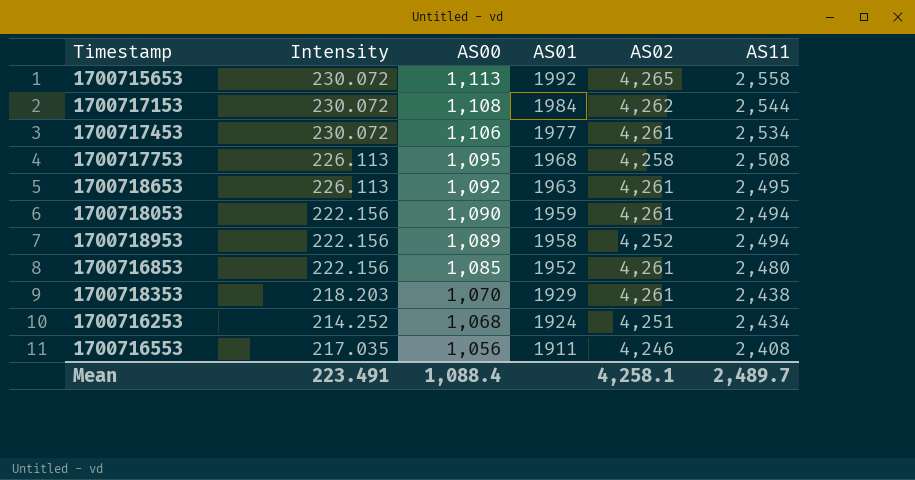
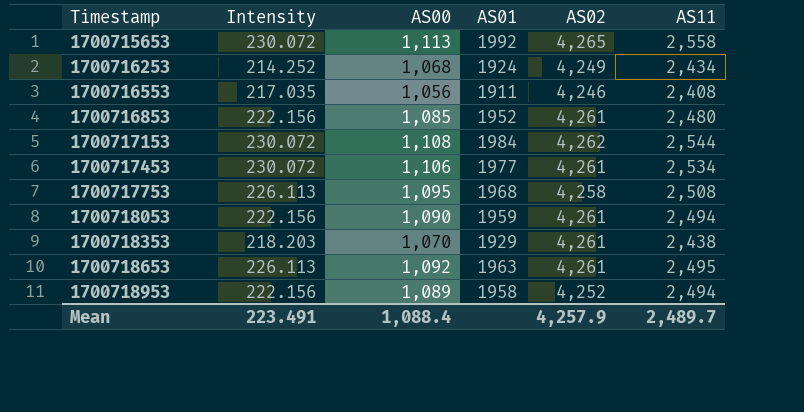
row order: AS00 descending -> Timestamp ascending
1700716253 | AS02: 4,251 -> 4,249
Mean | AS02: 4,258.1 -> 4,257.9

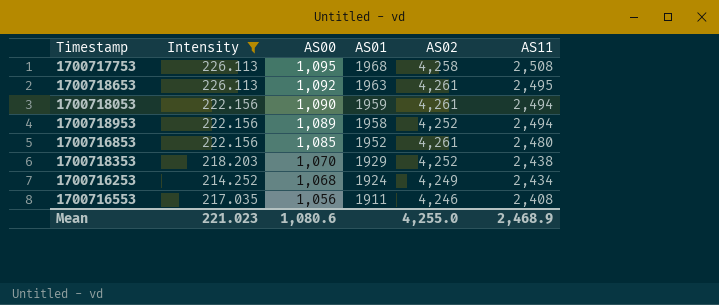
filter: none -> Intensity != 230.072
row order: Timestamp ascending -> AS00 descending
1700718353 | AS02: 4,261 -> 4,252
Mean | Intensity: 223.491 -> 221.023
Mean | AS00: 1,088.4 -> 1,080.6
Mean | AS02: 4,257.9 -> 4,255.0
Mean | AS11: 2,489.7 -> 2,468.9

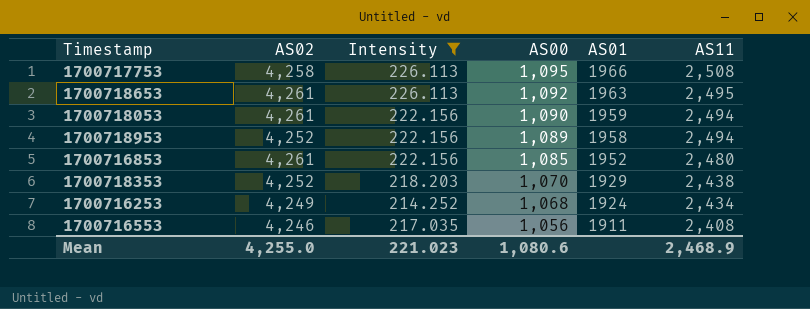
column AS02 | position: 5 -> 2
1700717753 | AS01: 1968 -> 1966

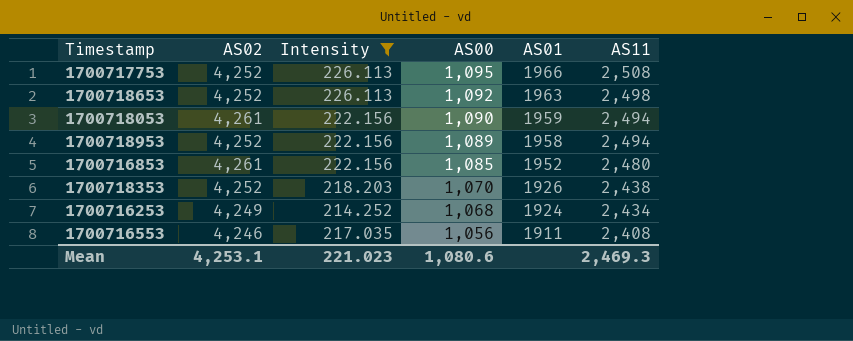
1700717753 | AS02: 4,258 -> 4,252
1700718653 | AS02: 4,261 -> 4,252
1700718653 | AS11: 2,495 -> 2,498
1700718353 | AS01: 1929 -> 1926
Mean | AS02: 4,255.0 -> 4,253.1
Mean | AS11: 2,468.9 -> 2,469.3

